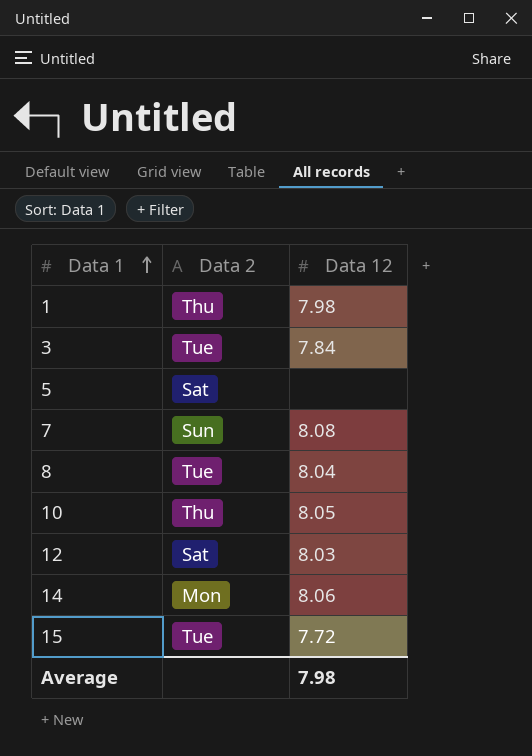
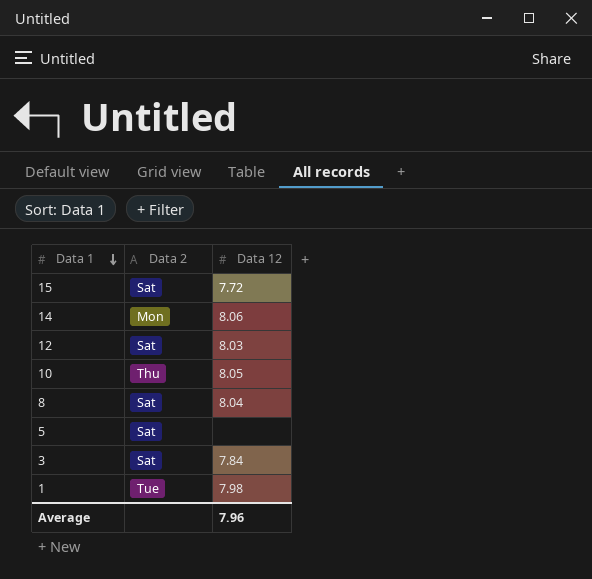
row order: Data 1 ascending -> Data 1 descending
row 7: Sun | 8.08 -> none
15 | Data 2: Tue -> Sat
8 | Data 2: Tue -> Sat
3 | Data 2: Tue -> Sat
1 | Data 2: Thu -> Tue
Average | Data 12: 7.98 -> 7.96

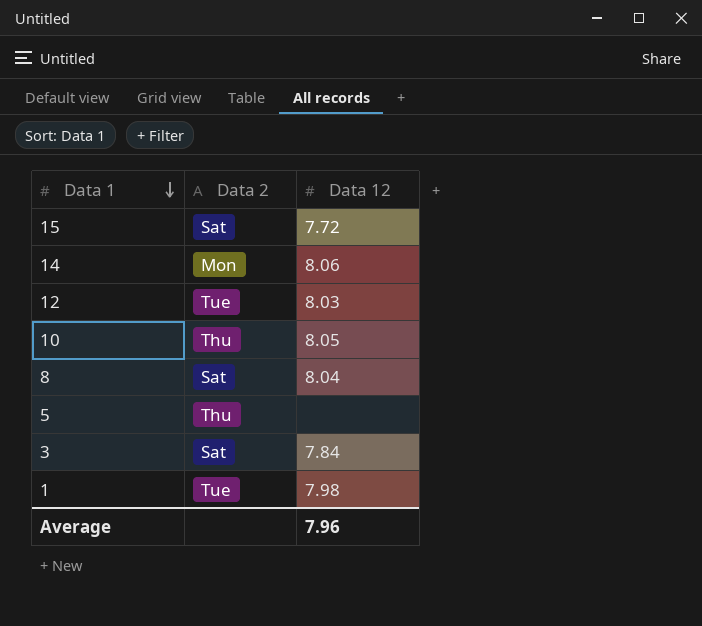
12 | Data 2: Sat -> Tue
5 | Data 2: Sat -> Thu

